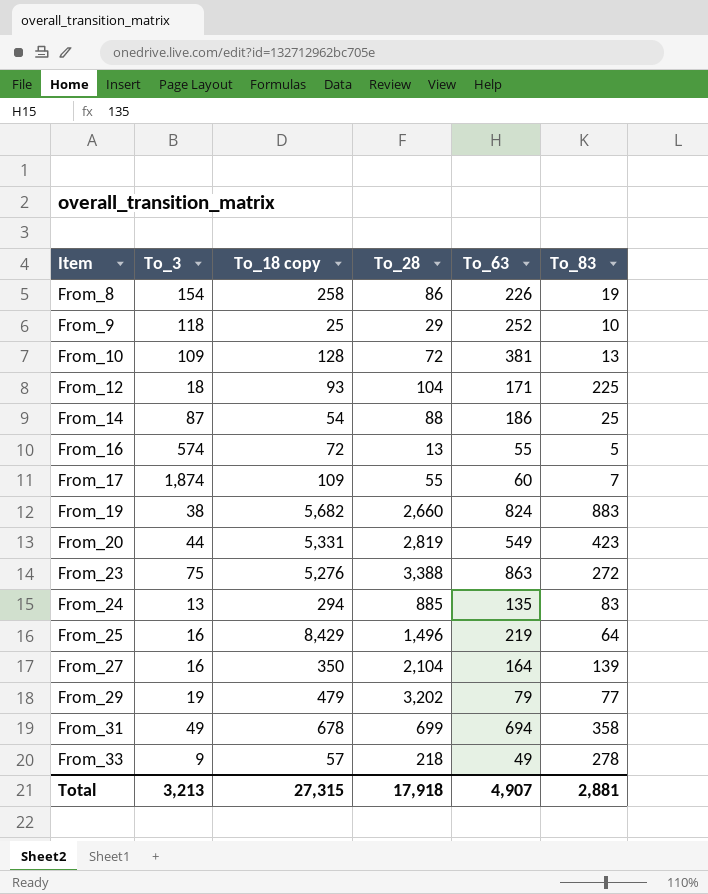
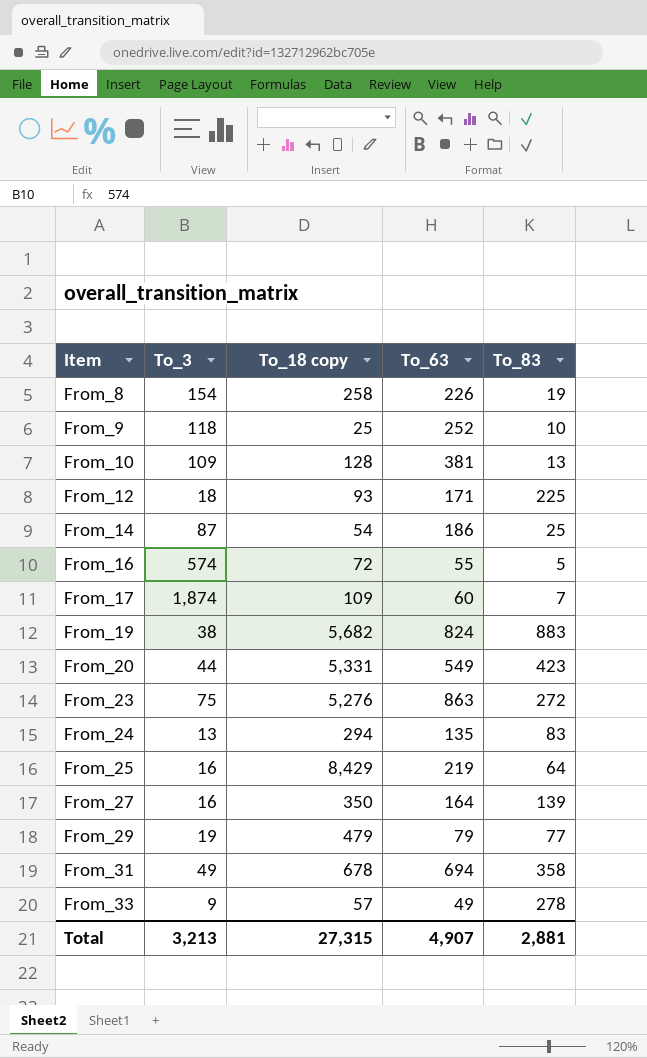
column To_28 | position: 4 -> none

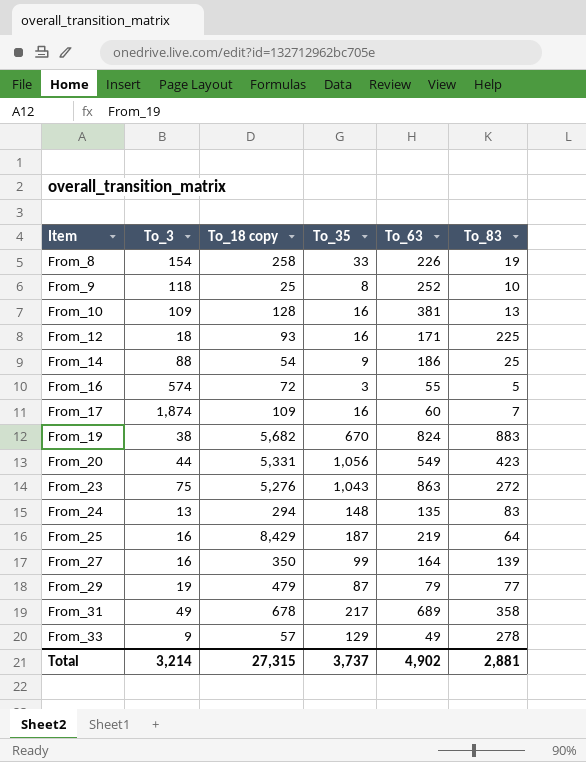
column To_35 | position: none -> 4
From_14 | To_3: 87 -> 88
From_31 | To_63: 694 -> 689
Total | To_3: 3,213 -> 3,214
Total | To_63: 4,907 -> 4,902

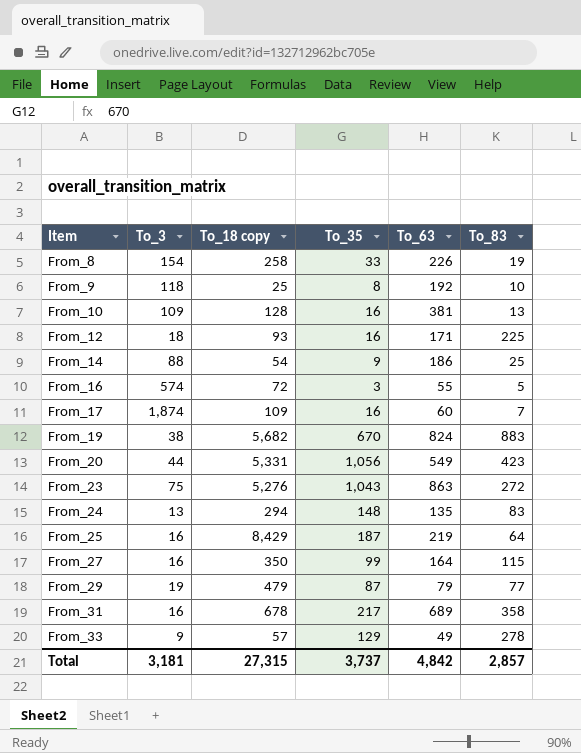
From_9 | To_63: 252 -> 192
From_27 | To_83: 139 -> 115
From_31 | To_3: 49 -> 16
Total | To_3: 3,214 -> 3,181
Total | To_63: 4,902 -> 4,842
Total | To_83: 2,881 -> 2,857

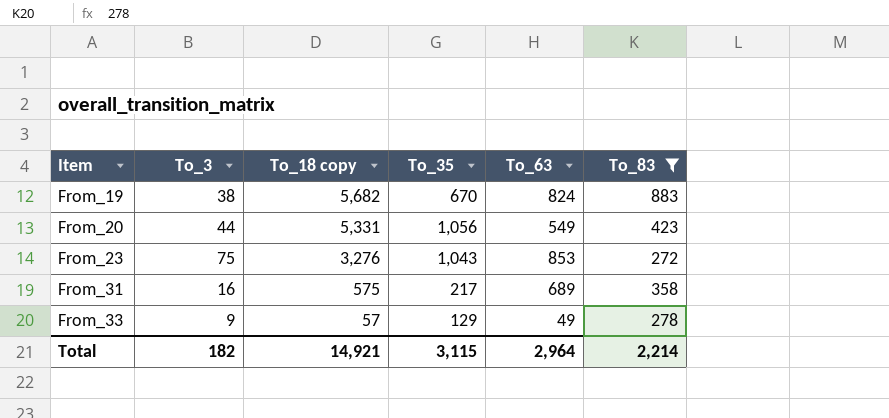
filter: none -> To_83 >= 272
From_23 | To_18 copy: 5,276 -> 3,276
From_23 | To_63: 863 -> 853
From_31 | To_18 copy: 678 -> 575
Total | To_3: 3,181 -> 182
Total | To_18 copy: 27,315 -> 14,921
Total | To_35: 3,737 -> 3,115
Total | To_63: 4,842 -> 2,964
Total | To_83: 2,857 -> 2,214

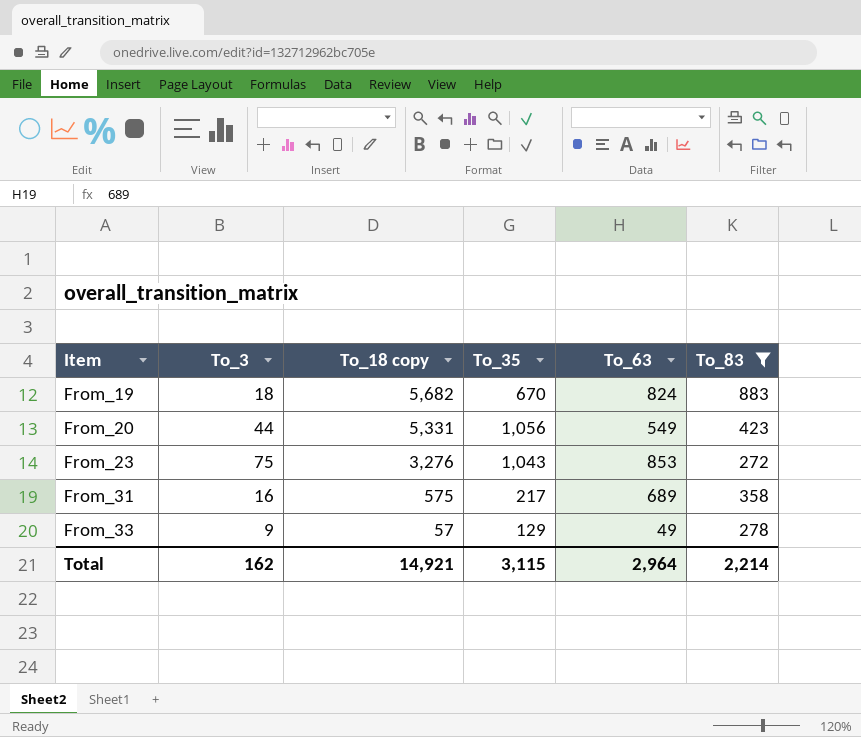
From_19 | To_3: 38 -> 18
Total | To_3: 182 -> 162

